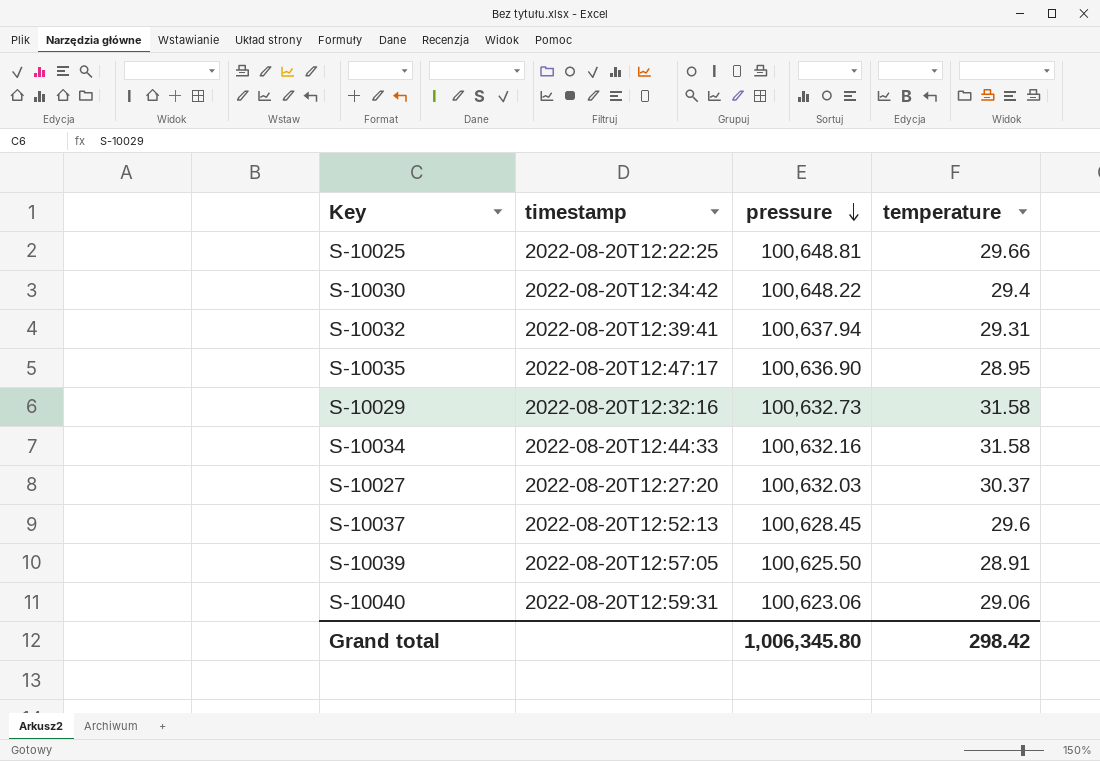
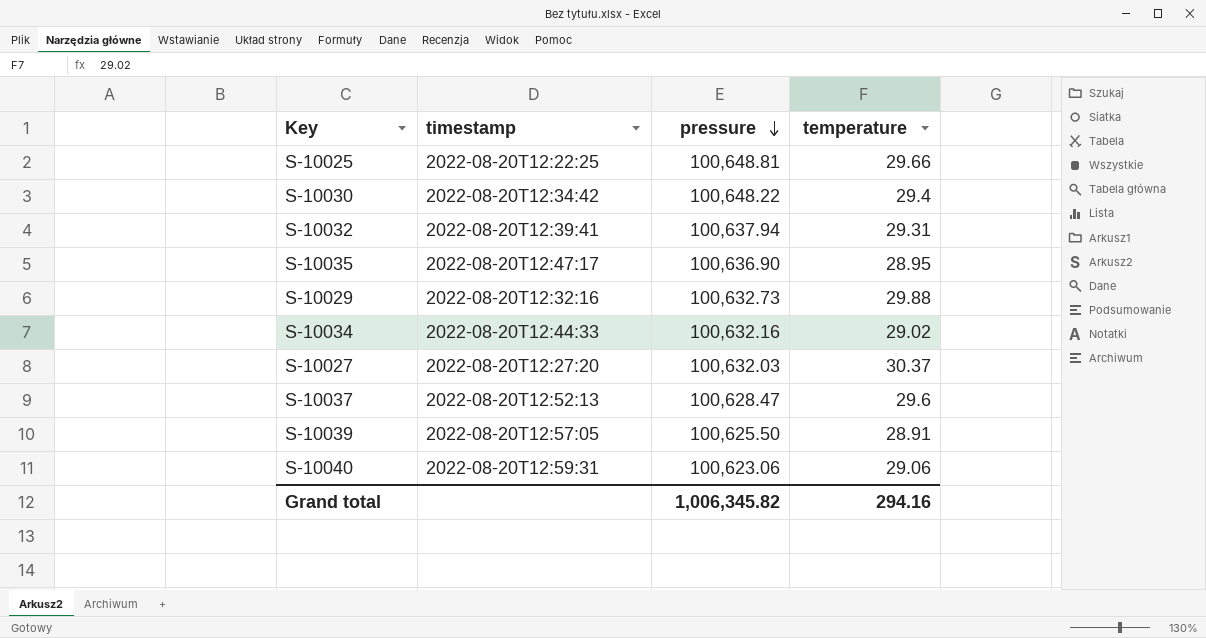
S-10029 | temperature: 31.58 -> 29.88
S-10034 | temperature: 31.58 -> 29.02
S-10037 | pressure: 100,628.45 -> 100,628.47
Grand total | pressure: 1,006,345.80 -> 1,006,345.82
Grand total | temperature: 298.42 -> 294.16

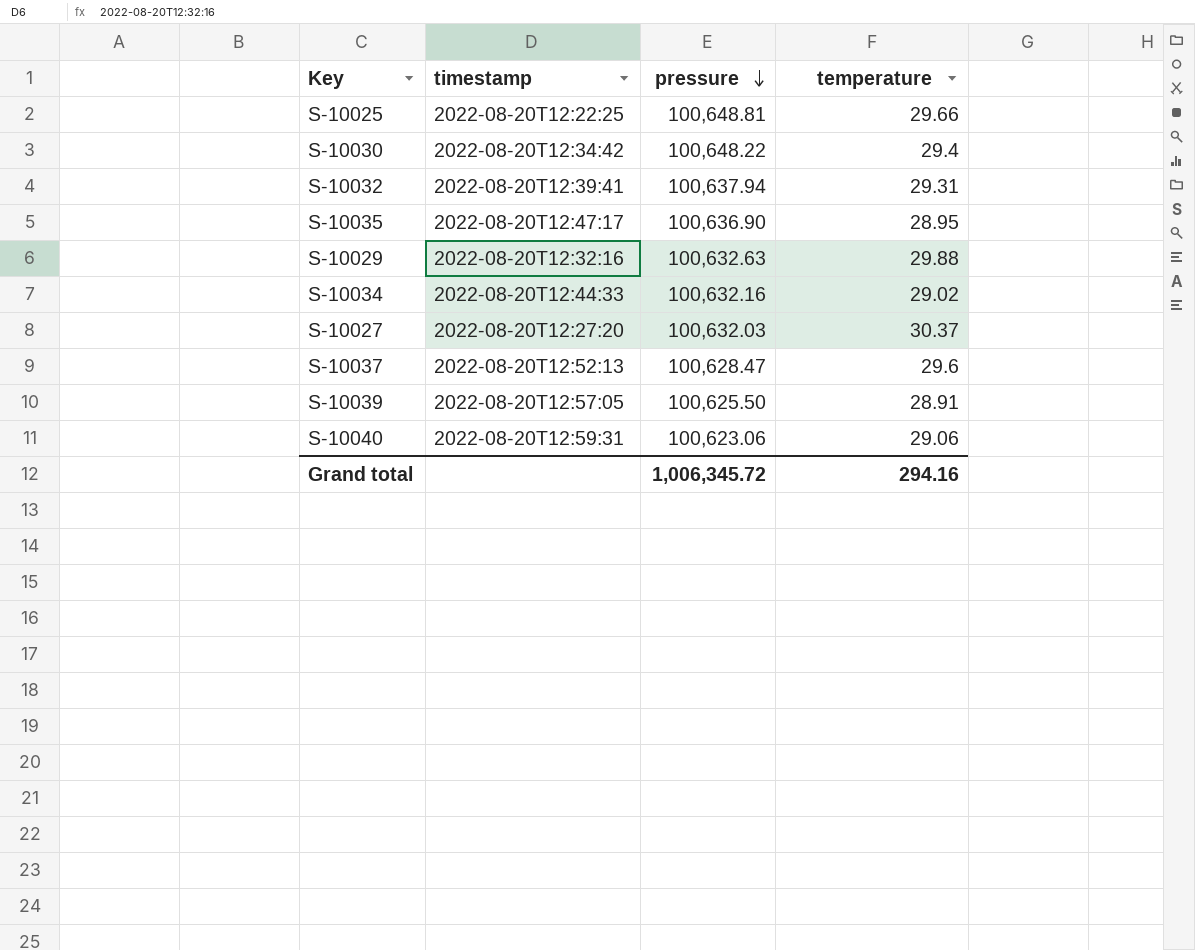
S-10029 | pressure: 100,632.73 -> 100,632.63
Grand total | pressure: 1,006,345.82 -> 1,006,345.72

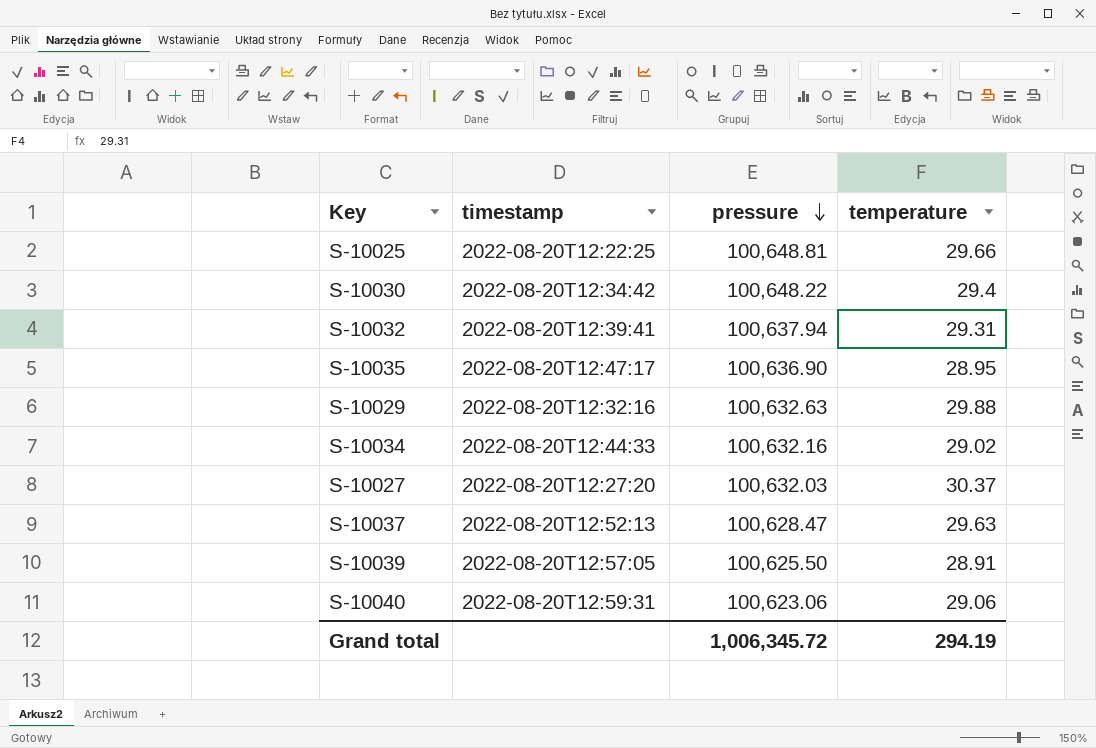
S-10037 | temperature: 29.6 -> 29.63
Grand total | temperature: 294.16 -> 294.19

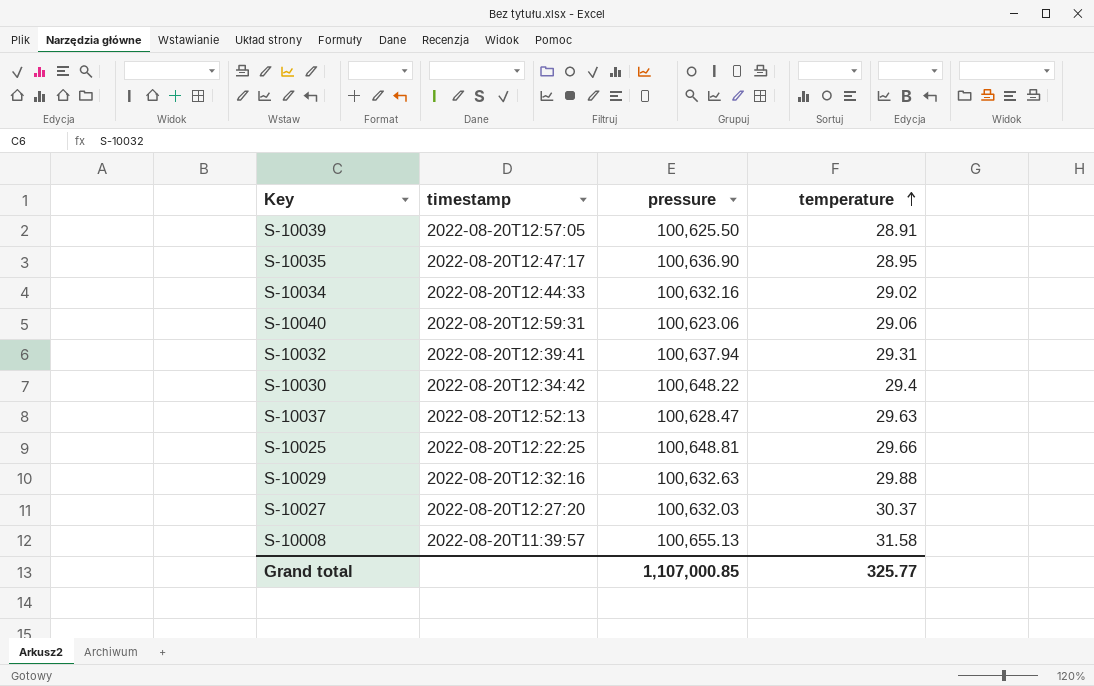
row order: pressure descending -> temperature ascending
row S-10008: none -> 2022-08-20T11:39:57 | 100,655.13 | 31.58
Grand total | pressure: 1,006,345.72 -> 1,107,000.85
Grand total | temperature: 294.19 -> 325.77

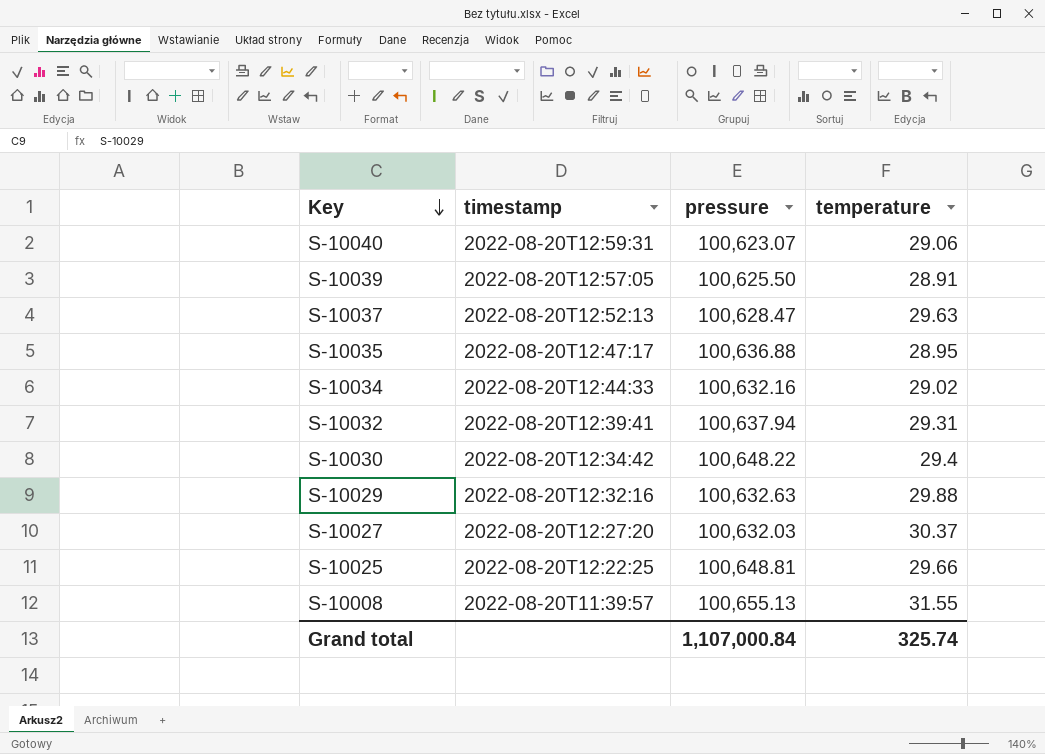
row order: temperature ascending -> Key descending
S-10040 | pressure: 100,623.06 -> 100,623.07
S-10035 | pressure: 100,636.90 -> 100,636.88
S-10008 | temperature: 31.58 -> 31.55
Grand total | pressure: 1,107,000.85 -> 1,107,000.84
Grand total | temperature: 325.77 -> 325.74

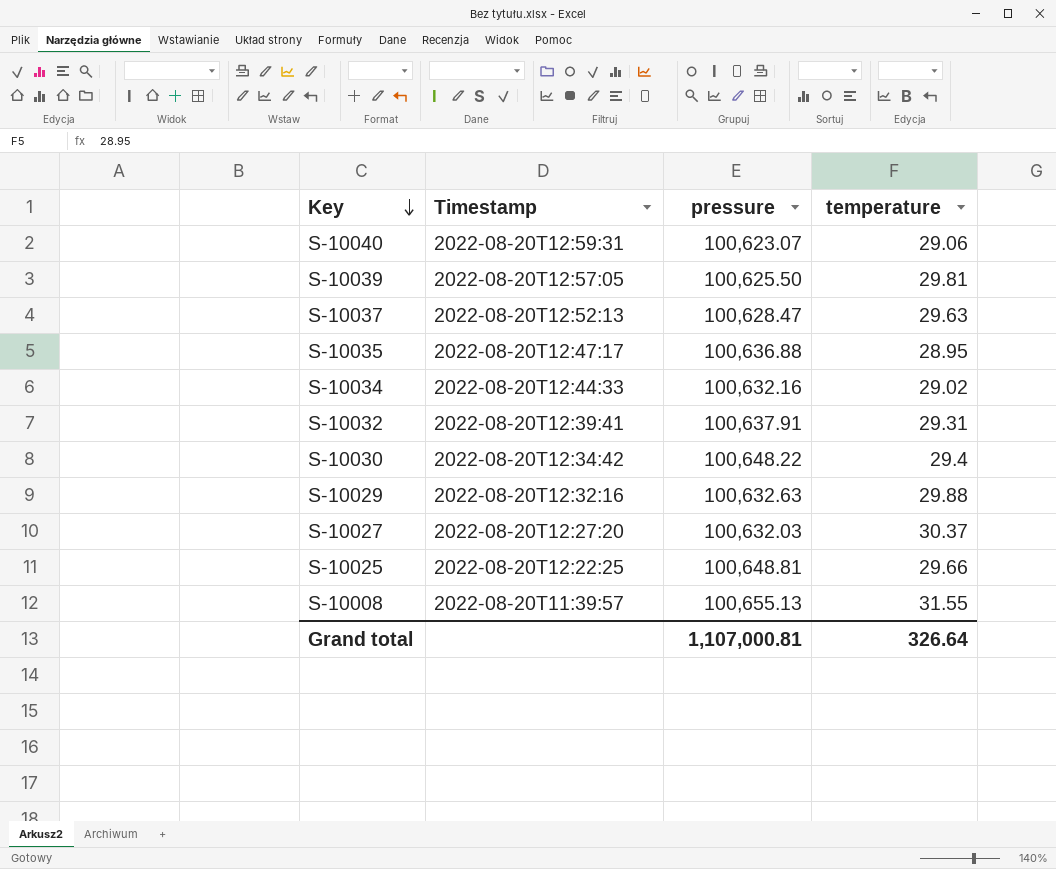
column name: timestamp -> Timestamp
S-10039 | temperature: 28.91 -> 29.81
S-10032 | pressure: 100,637.94 -> 100,637.91
Grand total | pressure: 1,107,000.84 -> 1,107,000.81
Grand total | temperature: 325.74 -> 326.64

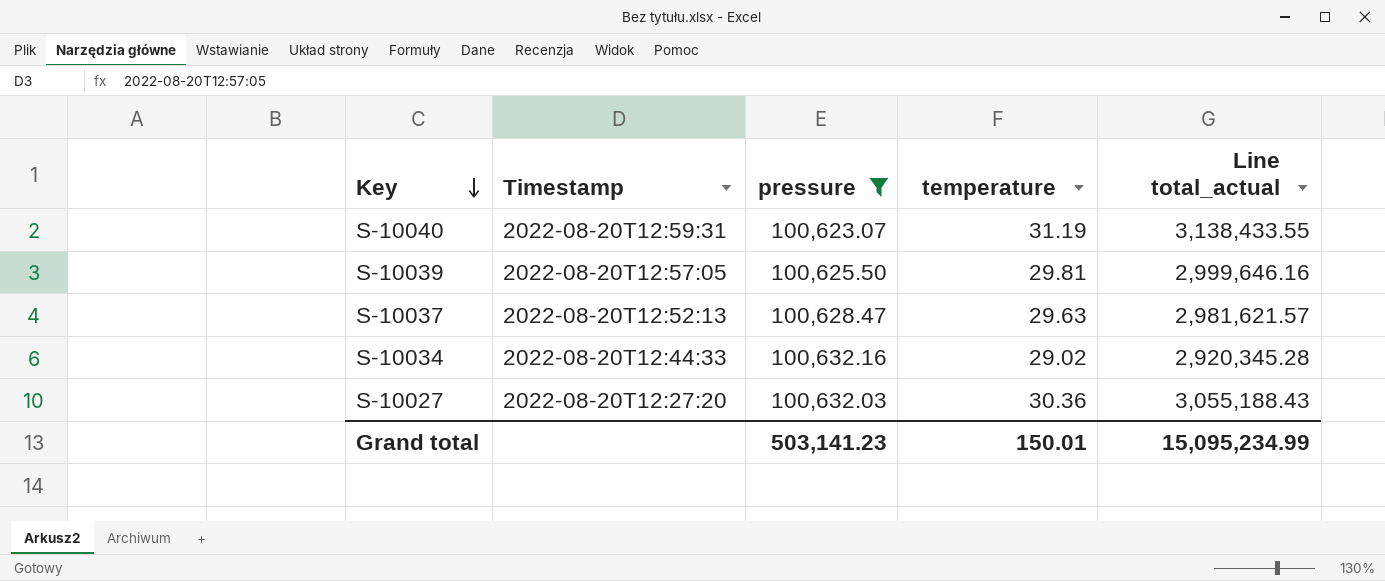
filter: none -> pressure <= 100,632.16
column Line total_actual | formula: none -> [pressure] * [temperature]
S-10040 | temperature: 29.06 -> 31.19
S-10027 | temperature: 30.37 -> 30.36
Grand total | pressure: 1,107,000.81 -> 503,141.23
Grand total | temperature: 326.64 -> 150.01

